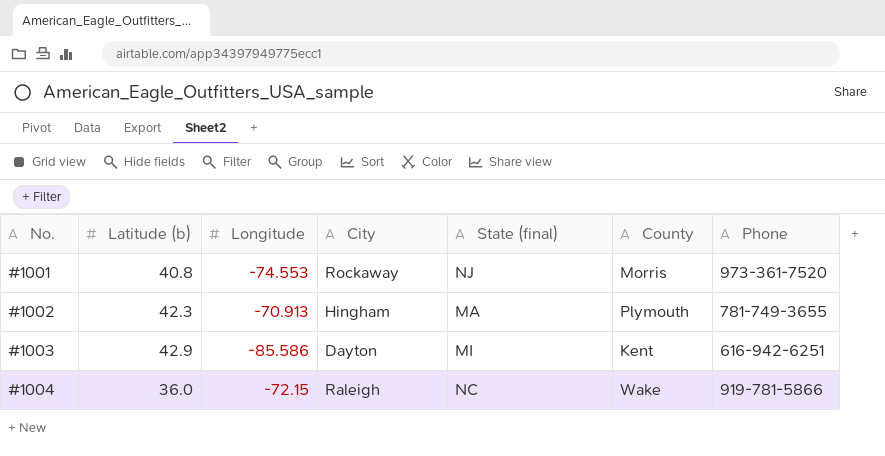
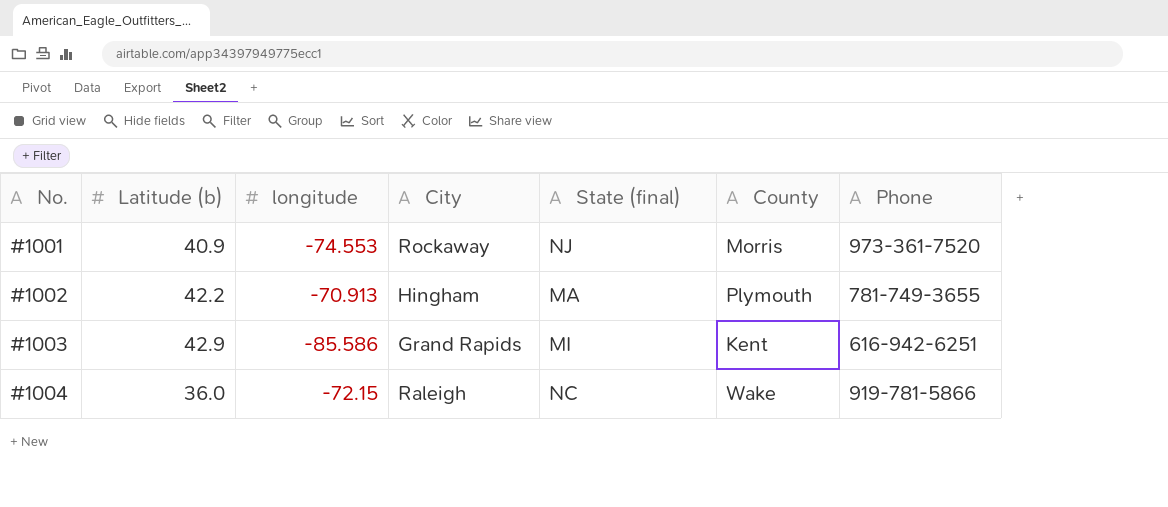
column name: Longitude -> longitude
#1001 | Latitude (b): 40.8 -> 40.9
#1002 | Latitude (b): 42.3 -> 42.2
#1003 | City: Dayton -> Grand Rapids

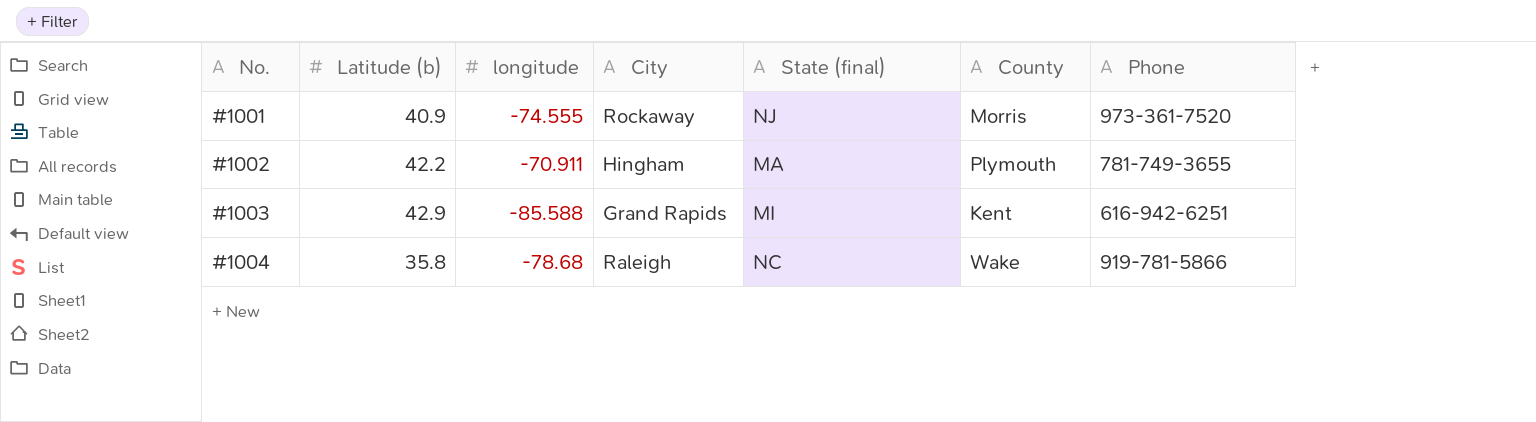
#1001 | longitude: -74.553 -> -74.555
#1002 | longitude: -70.913 -> -70.911
#1003 | longitude: -85.586 -> -85.588
#1004 | Latitude (b): 36.0 -> 35.8
#1004 | longitude: -72.15 -> -78.68

